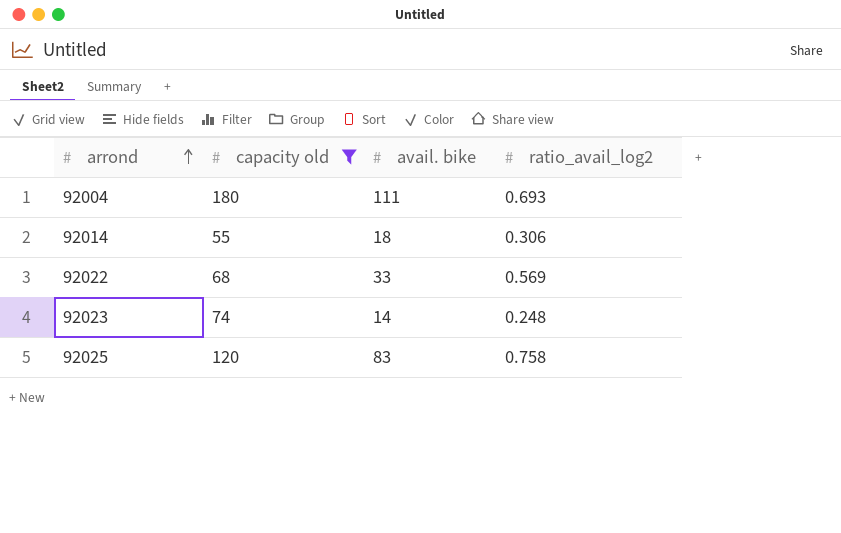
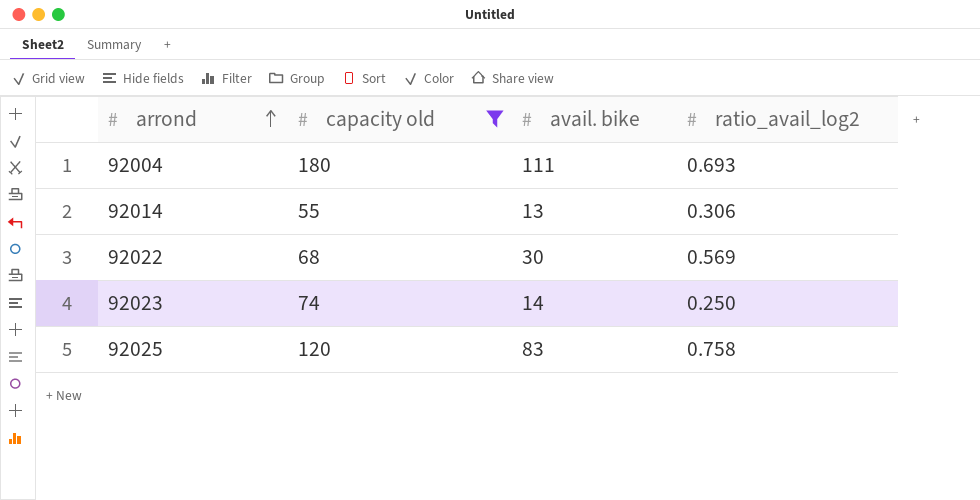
92014 | avail. bike: 18 -> 13
92022 | avail. bike: 33 -> 30
92023 | ratio_avail_log2: 0.248 -> 0.250

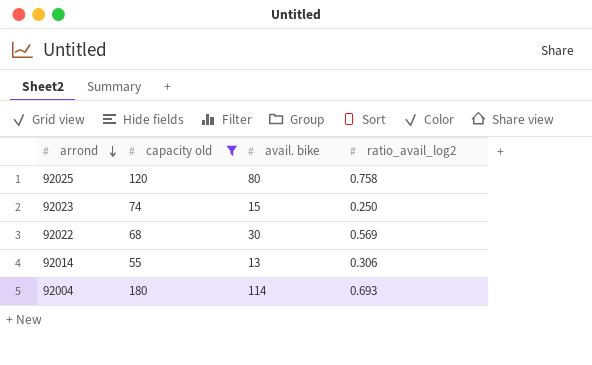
row order: arrond ascending -> arrond descending
92025 | avail. bike: 83 -> 80
92023 | avail. bike: 14 -> 15
92004 | avail. bike: 111 -> 114

